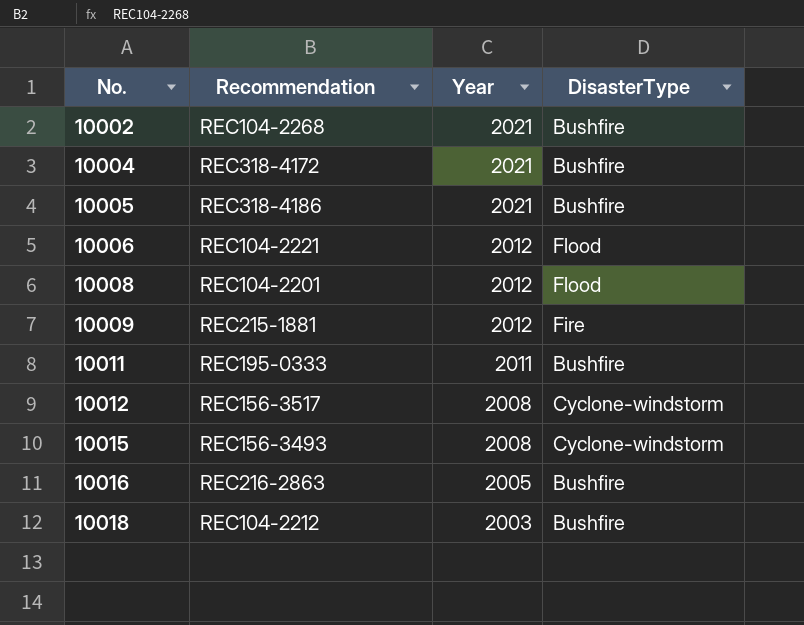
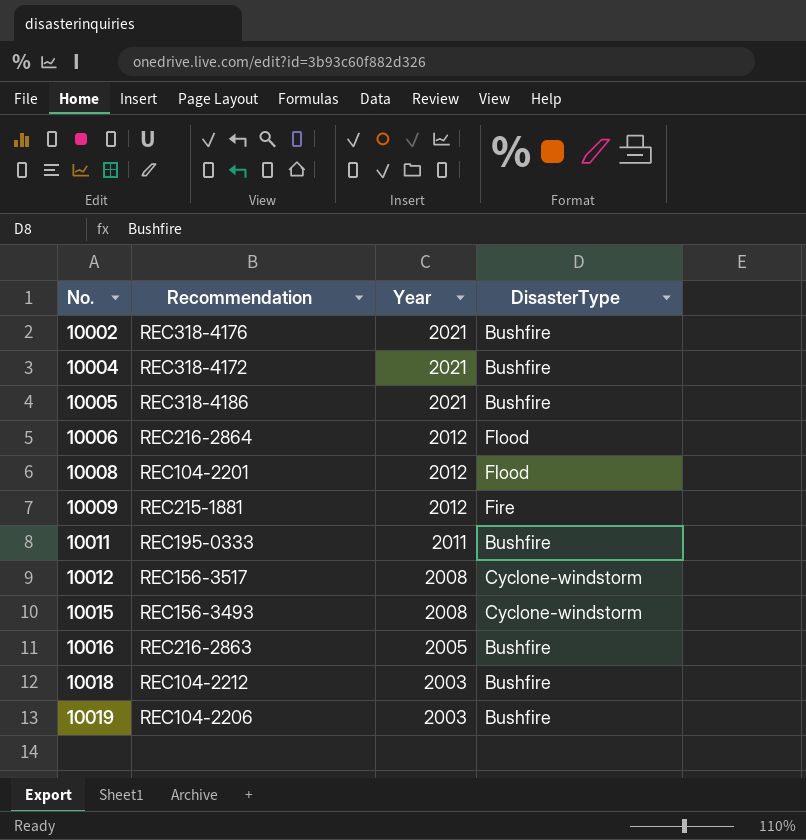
10002 | Recommendation: REC104-2268 -> REC318-4176
10006 | Recommendation: REC104-2221 -> REC216-2864
row 10019: none -> REC104-2206 | 2003 | Bushfire

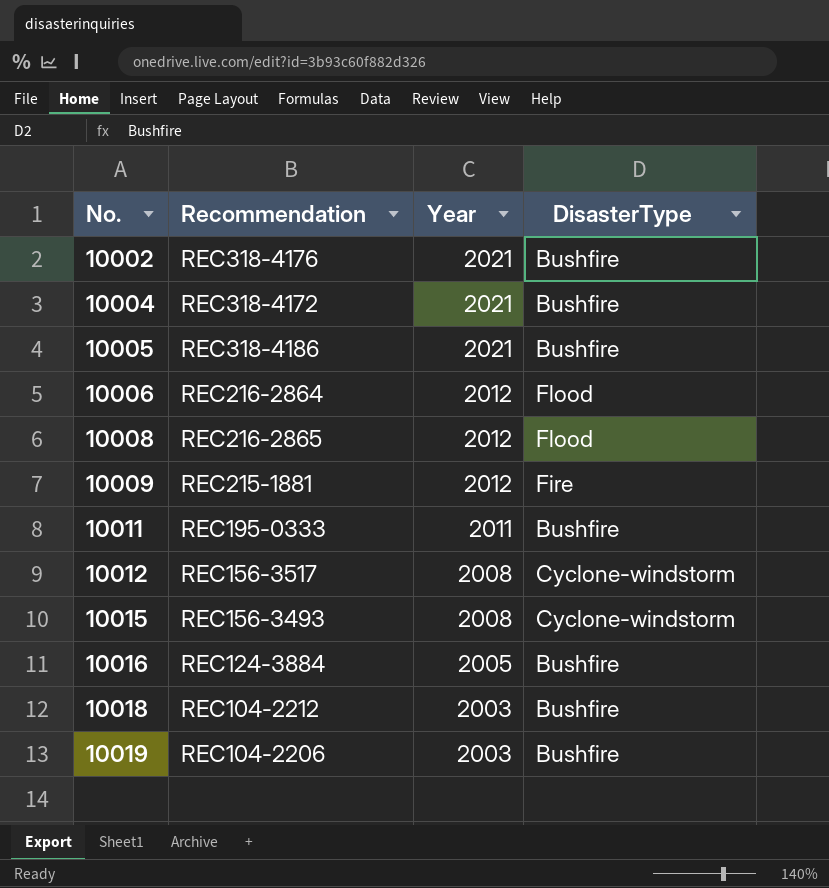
10008 | Recommendation: REC104-2201 -> REC216-2865
10016 | Recommendation: REC216-2863 -> REC124-3884

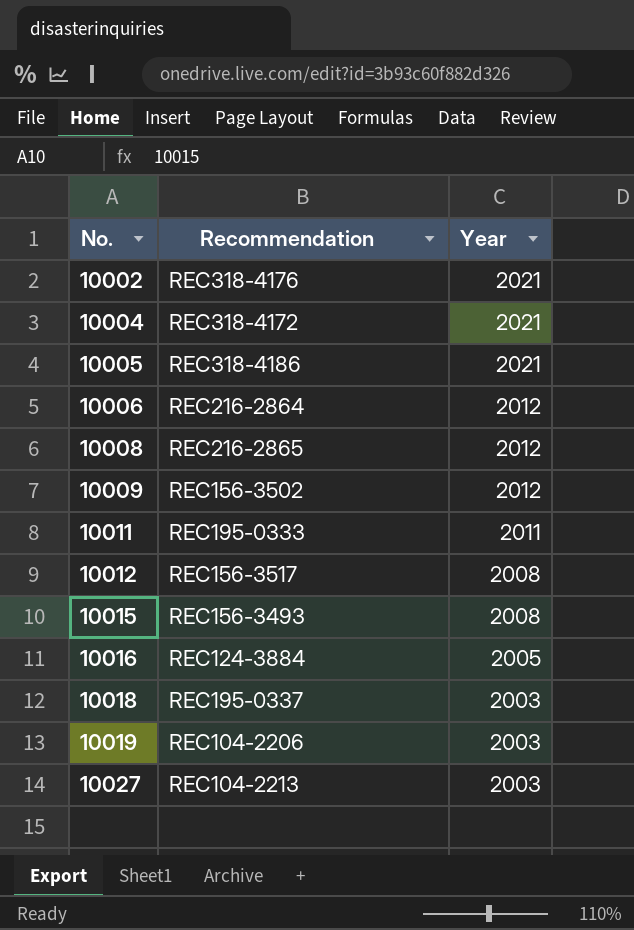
column DisasterType | position: 4 -> none
10009 | Recommendation: REC215-1881 -> REC156-3502
10018 | Recommendation: REC104-2212 -> REC195-0337
row 10027: none -> REC104-2213 | 2003

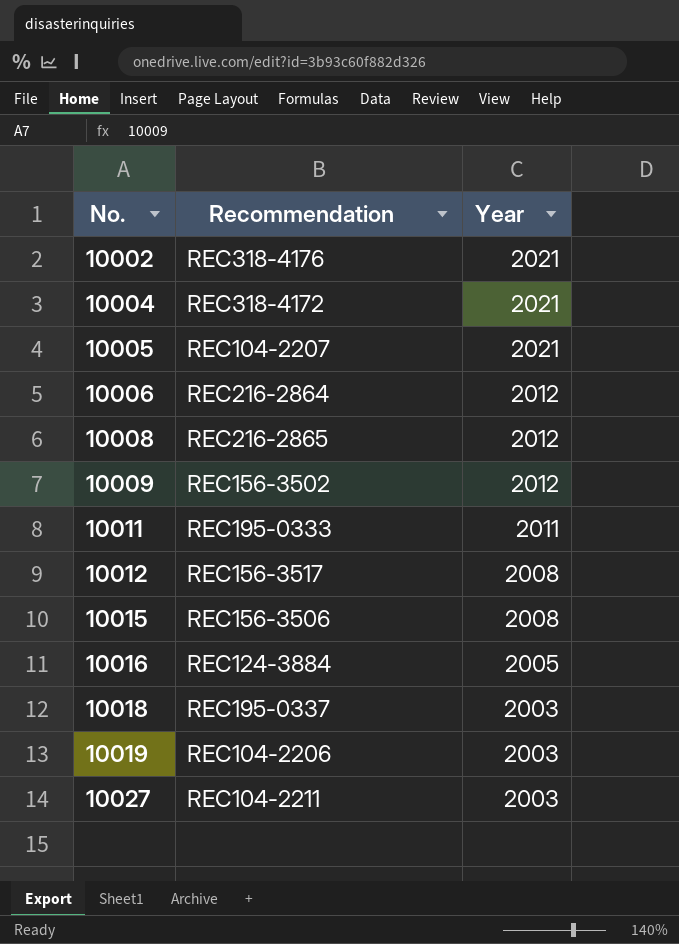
10005 | Recommendation: REC318-4186 -> REC104-2207
10015 | Recommendation: REC156-3493 -> REC156-3506
10027 | Recommendation: REC104-2213 -> REC104-2211

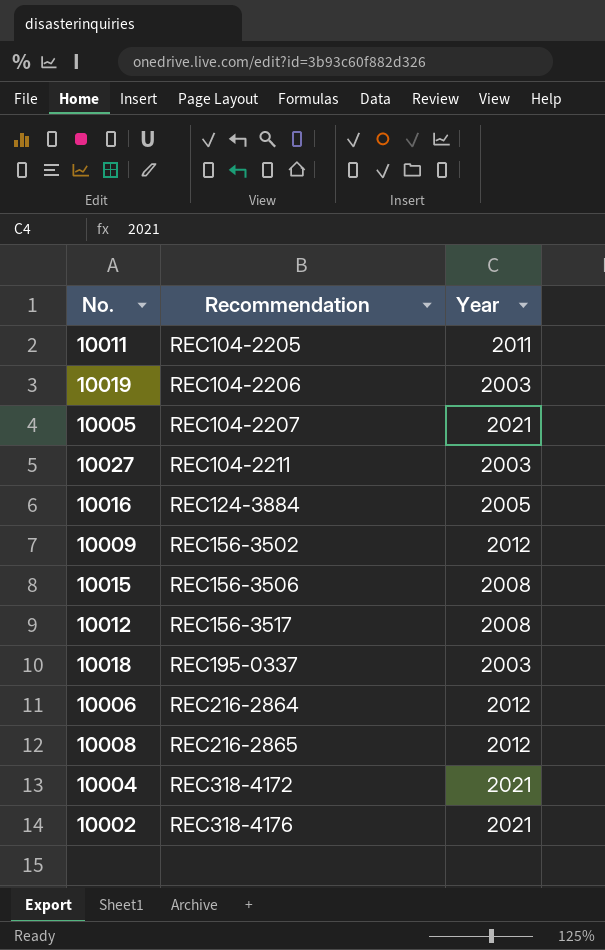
row order: No. ascending -> Recommendation ascending
10011 | Recommendation: REC195-0333 -> REC104-2205

